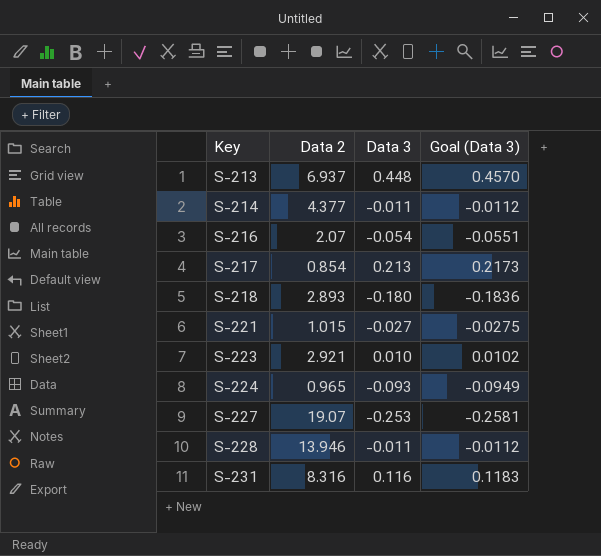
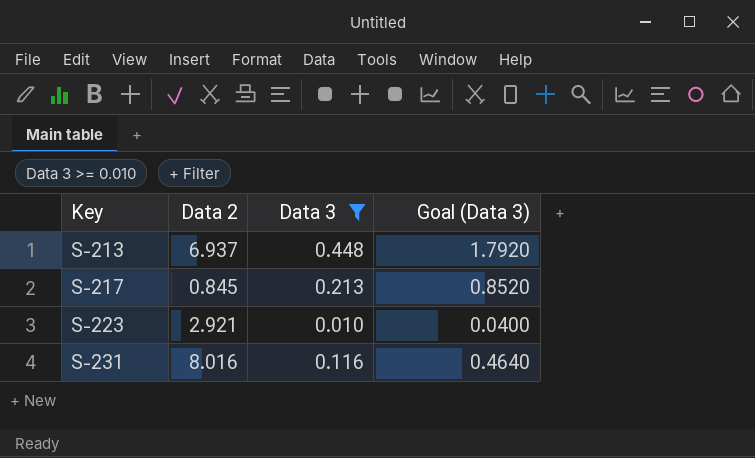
filter: none -> Data 3 >= 0.010
column Goal (Data 3) | formula: [Data 3] * 1.02 -> [Data 3] * 4
S-217 | Data 2: 0.854 -> 0.845
S-231 | Data 2: 8.316 -> 8.016

